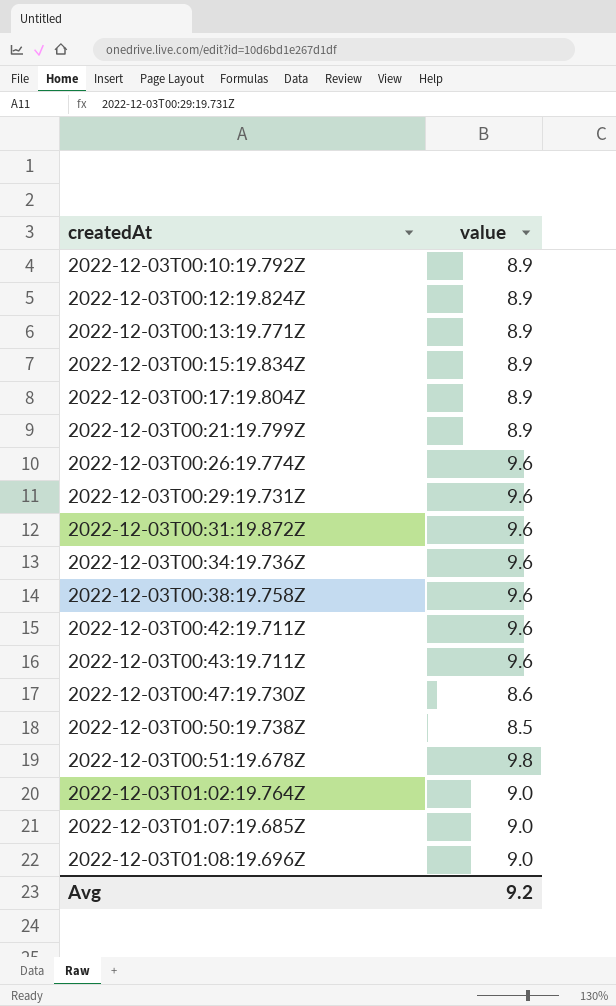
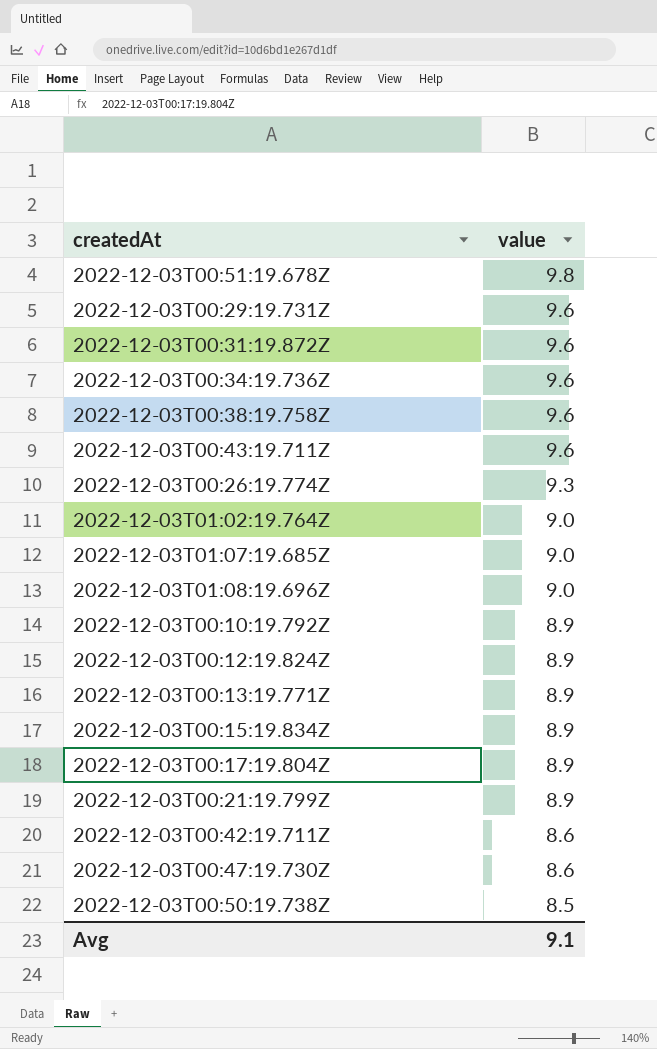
row order: createdAt ascending -> value descending
2022-12-03T00:26:19.774Z | value: 9.6 -> 9.3
2022-12-03T00:42:19.711Z | value: 9.6 -> 8.6
Avg | value: 9.2 -> 9.1

